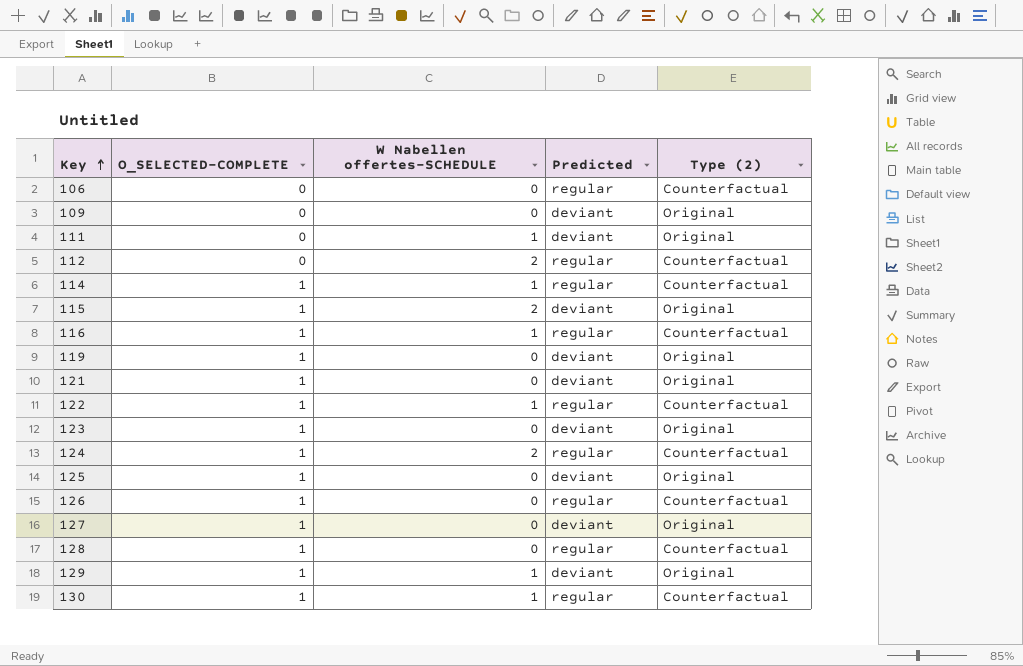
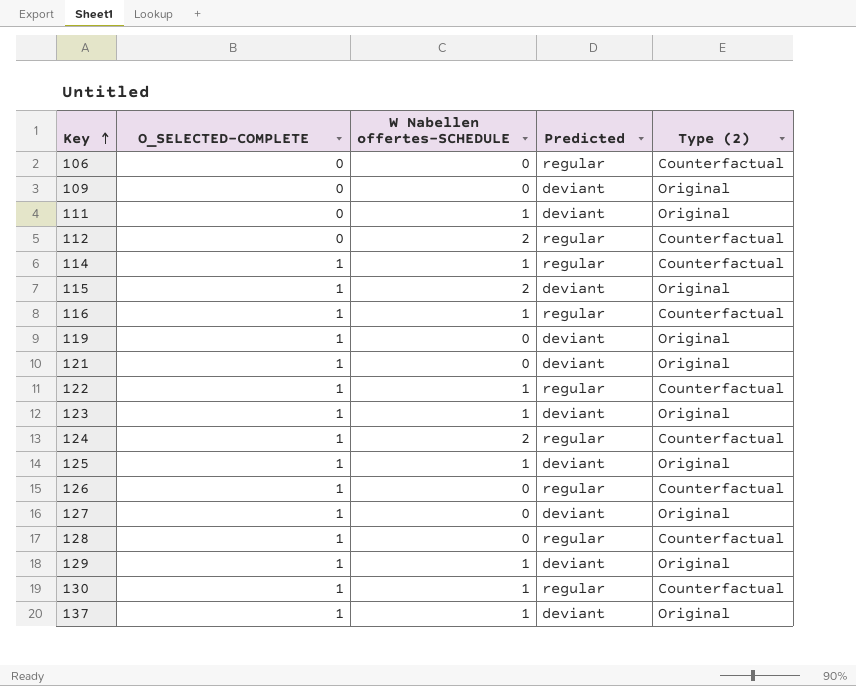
123 | W Nabellen offertes-SCHEDULE: 0 -> 1
125 | W Nabellen offertes-SCHEDULE: 0 -> 1
row 137: none -> 1 | 1 | deviant | Original

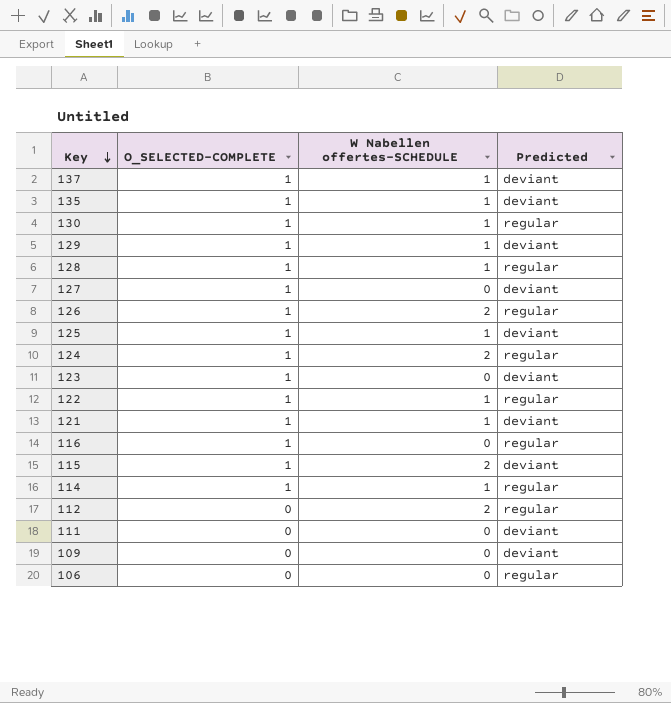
row order: Key ascending -> Key descending
column Type (2) | position: 5 -> none
row 119: 1 | 0 | deviant | Original -> none
row 135: none -> 1 | 1 | deviant
128 | W Nabellen offertes-SCHEDULE: 0 -> 1
126 | W Nabellen offertes-SCHEDULE: 0 -> 2
123 | W Nabellen offertes-SCHEDULE: 1 -> 0
121 | W Nabellen offertes-SCHEDULE: 0 -> 1
116 | W Nabellen offertes-SCHEDULE: 1 -> 0
111 | W Nabellen offertes-SCHEDULE: 1 -> 0

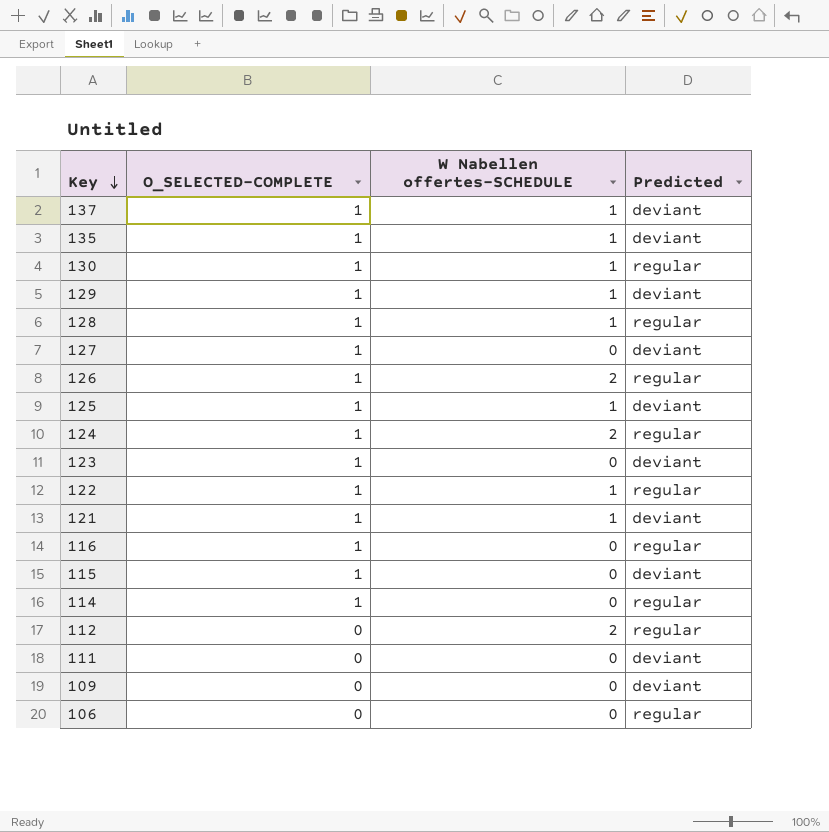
115 | W Nabellen offertes-SCHEDULE: 2 -> 0
114 | W Nabellen offertes-SCHEDULE: 1 -> 0

